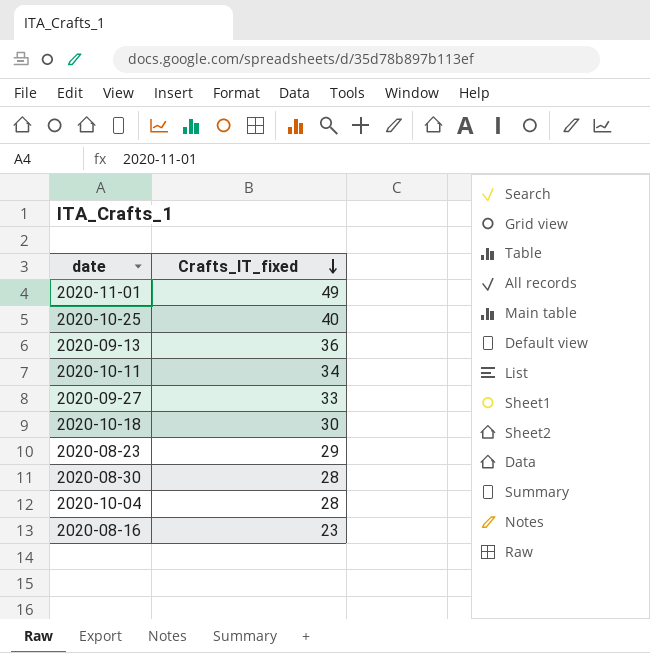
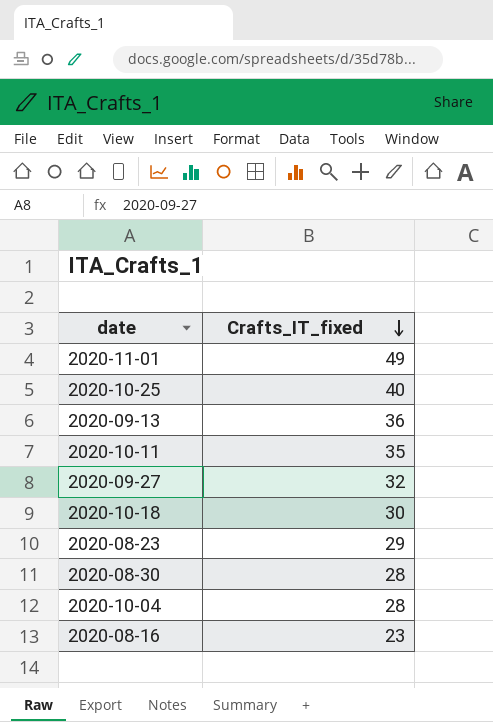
2020-10-11 | Crafts_IT_fixed: 34 -> 35
2020-09-27 | Crafts_IT_fixed: 33 -> 32

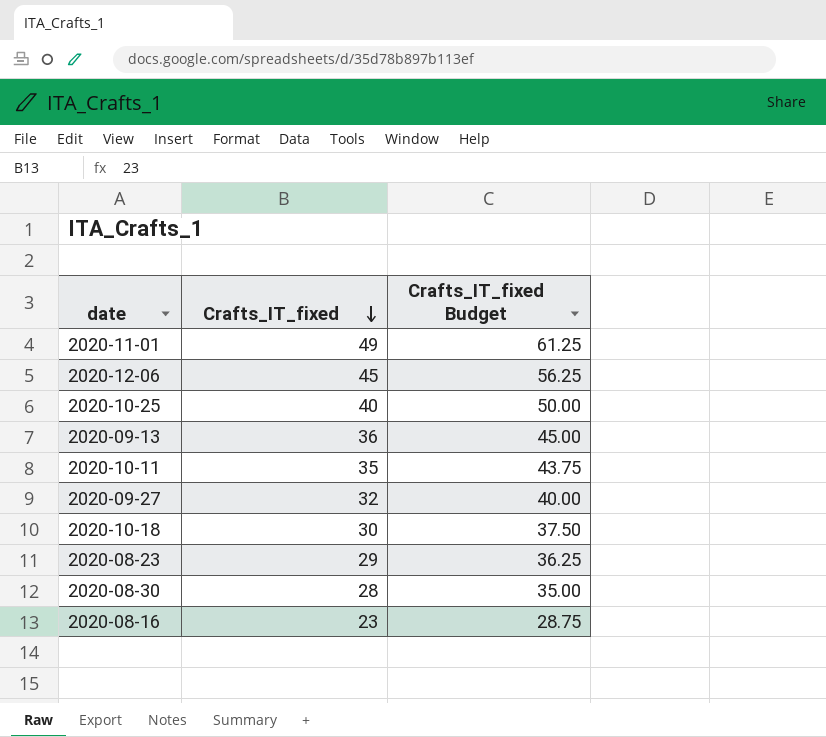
column Crafts_IT_fixed Budget | formula: none -> [Crafts_IT_fixed] * 1.25
row 2020-10-04: 28 -> none
row 2020-12-06: none -> 45 | 56.25

